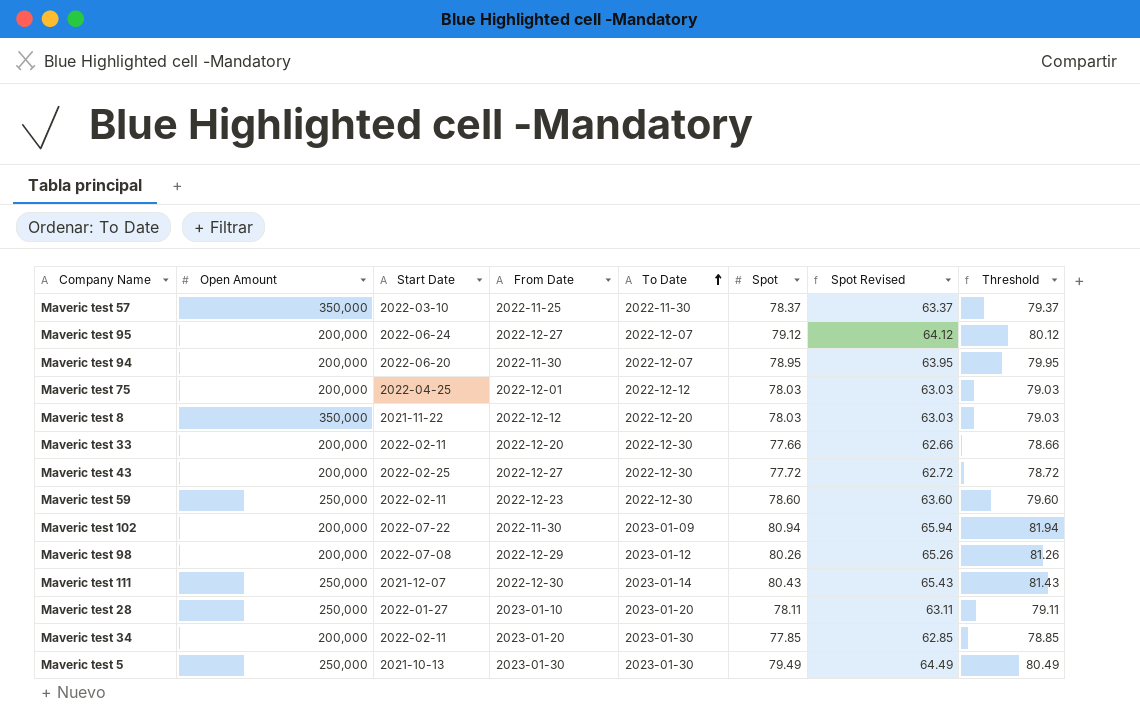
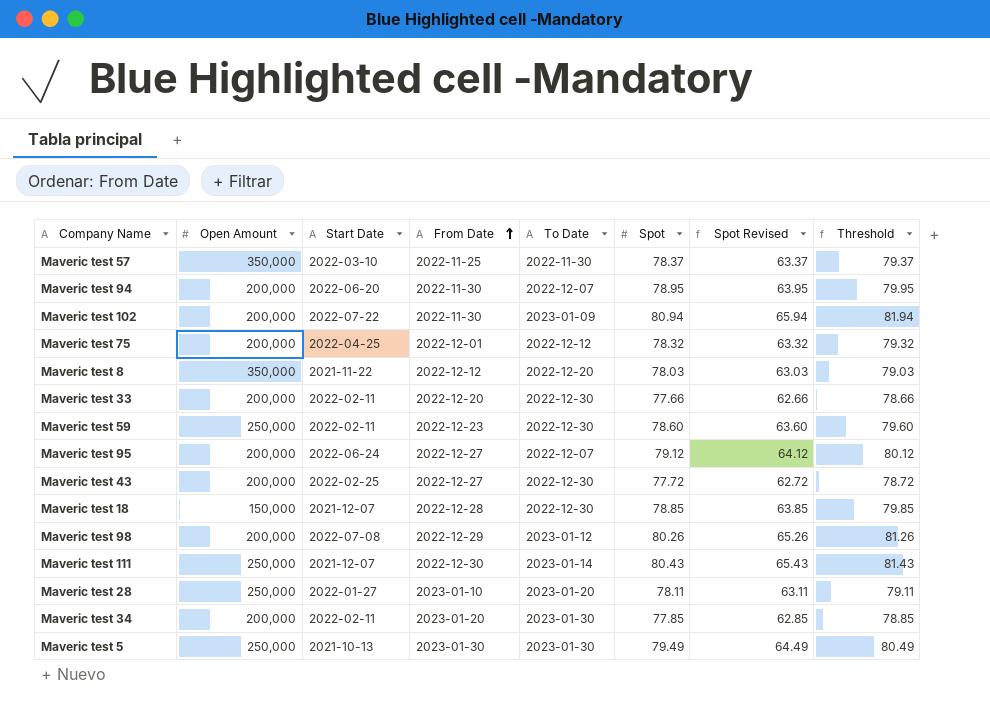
row order: To Date ascending -> From Date ascending
Maveric test 75 | Spot: 78.03 -> 78.32
Maveric test 75 | Spot Revised: 63.03 -> 63.32
Maveric test 75 | Threshold: 79.03 -> 79.32
row Maveric test 18: none -> 150,000 | 2021-12-07 | 2022-12-28 | 2022-12-30 | 78.85 | 63.85 | 79.85

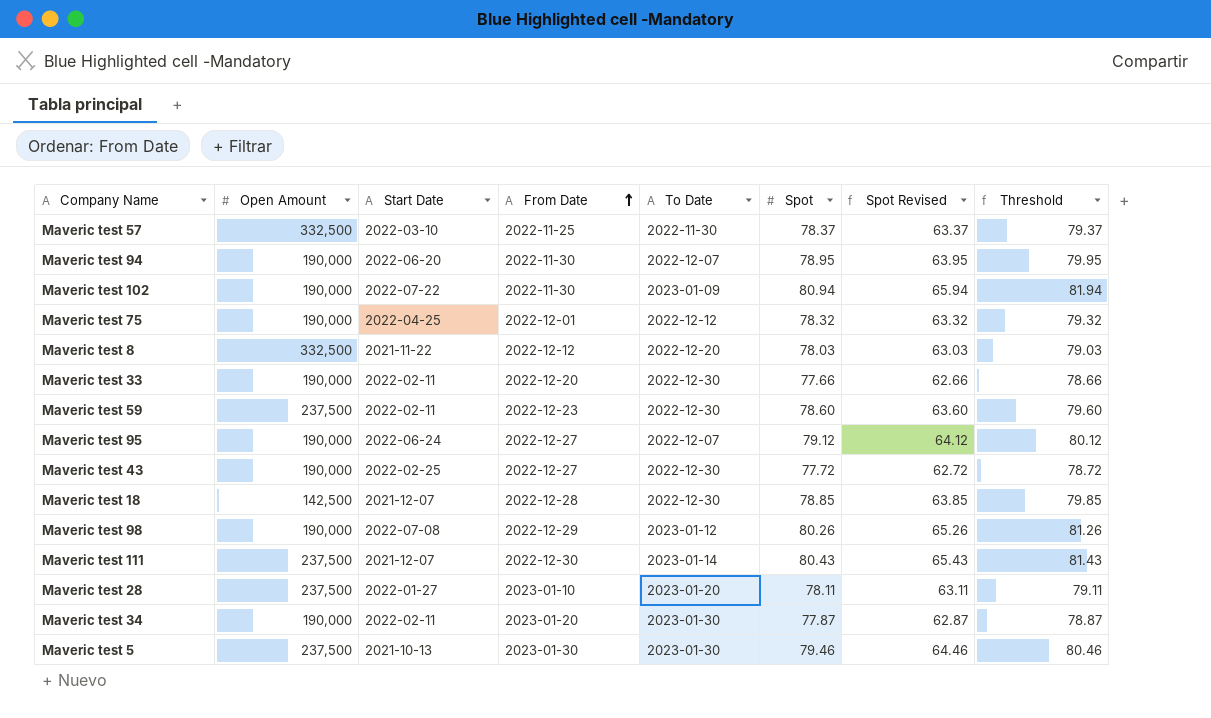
Maveric test 57 | Open Amount: 350,000 -> 332,500
Maveric test 94 | Open Amount: 200,000 -> 190,000
Maveric test 102 | Open Amount: 200,000 -> 190,000
Maveric test 75 | Open Amount: 200,000 -> 190,000
Maveric test 8 | Open Amount: 350,000 -> 332,500
Maveric test 33 | Open Amount: 200,000 -> 190,000
Maveric test 59 | Open Amount: 250,000 -> 237,500
Maveric test 95 | Open Amount: 200,000 -> 190,000
Maveric test 43 | Open Amount: 200,000 -> 190,000
Maveric test 18 | Open Amount: 150,000 -> 142,500
Maveric test 98 | Open Amount: 200,000 -> 190,000
Maveric test 111 | Open Amount: 250,000 -> 237,500
Maveric test 28 | Open Amount: 250,000 -> 237,500
Maveric test 34 | Open Amount: 200,000 -> 190,000
Maveric test 34 | Spot: 77.85 -> 77.87
Maveric test 34 | Spot Revised: 62.85 -> 62.87
Maveric test 34 | Threshold: 78.85 -> 78.87
Maveric test 5 | Open Amount: 250,000 -> 237,500
Maveric test 5 | Spot: 79.49 -> 79.46
Maveric test 5 | Spot Revised: 64.49 -> 64.46
Maveric test 5 | Threshold: 80.49 -> 80.46

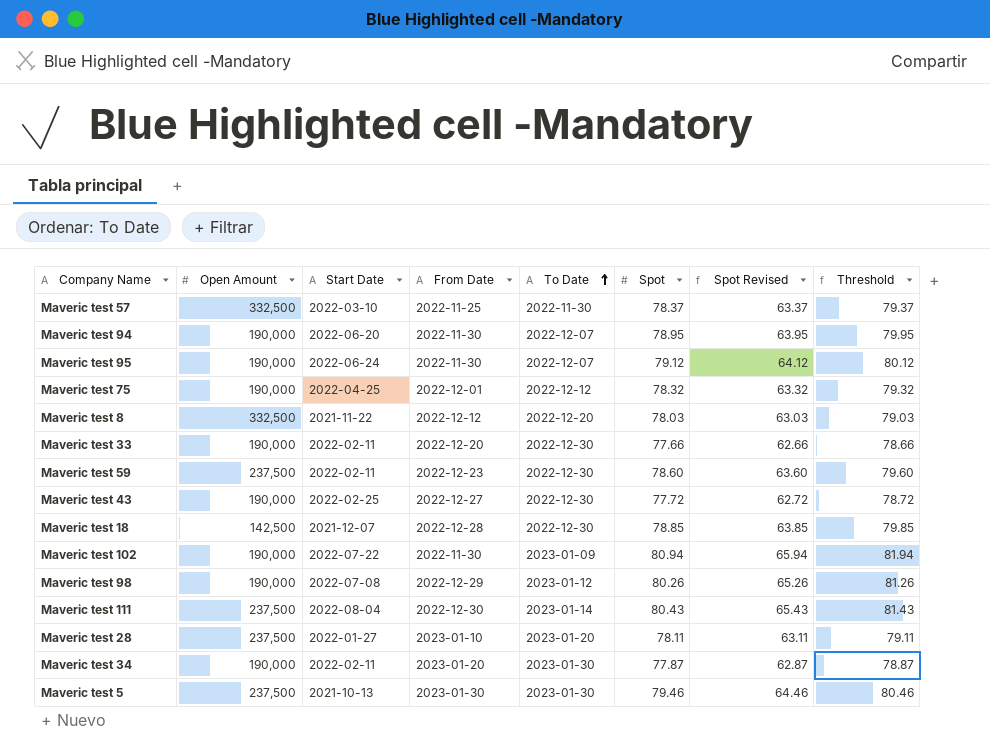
row order: From Date ascending -> To Date ascending
Maveric test 95 | From Date: 2022-12-27 -> 2022-11-30
Maveric test 111 | Start Date: 2021-12-07 -> 2022-08-04

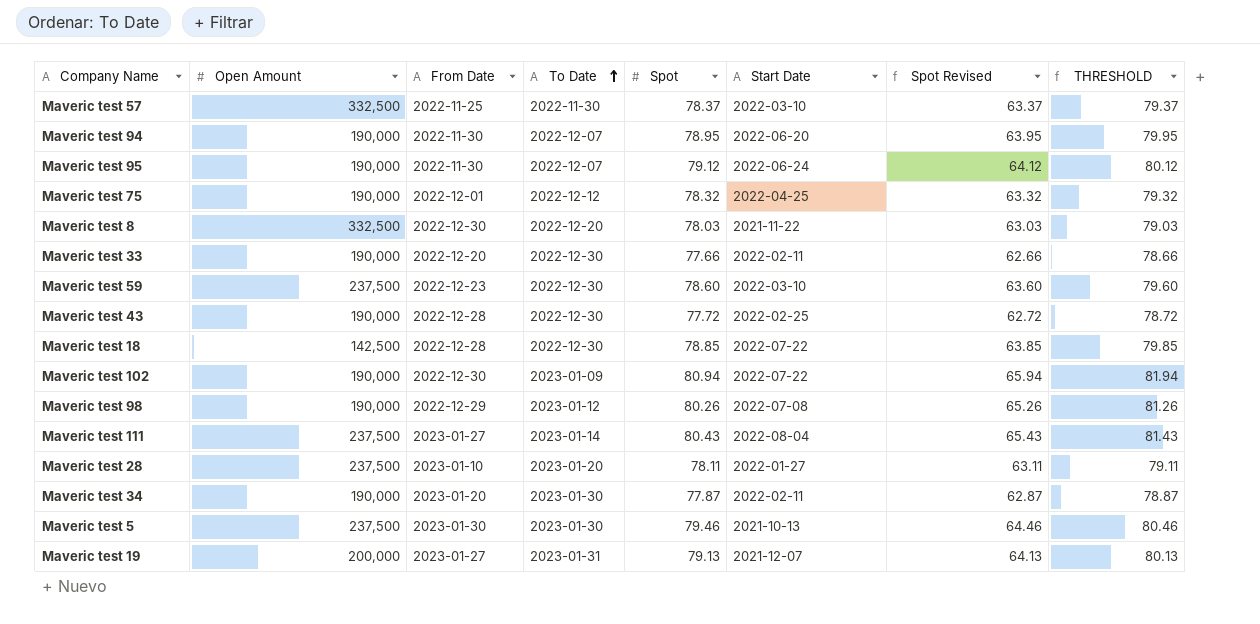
column Start Date | position: 3 -> 6
column name: Threshold -> THRESHOLD
Maveric test 8 | From Date: 2022-12-12 -> 2022-12-30
Maveric test 59 | Start Date: 2022-02-11 -> 2022-03-10
Maveric test 43 | From Date: 2022-12-27 -> 2022-12-28
Maveric test 18 | Start Date: 2021-12-07 -> 2022-07-22
Maveric test 102 | From Date: 2022-11-30 -> 2022-12-30
Maveric test 111 | From Date: 2022-12-30 -> 2023-01-27
row Maveric test 19: none -> 200,000 | 2023-01-27 | 2023-01-31 | 79.13 | 2021-12-07 | 64.13 | 80.13

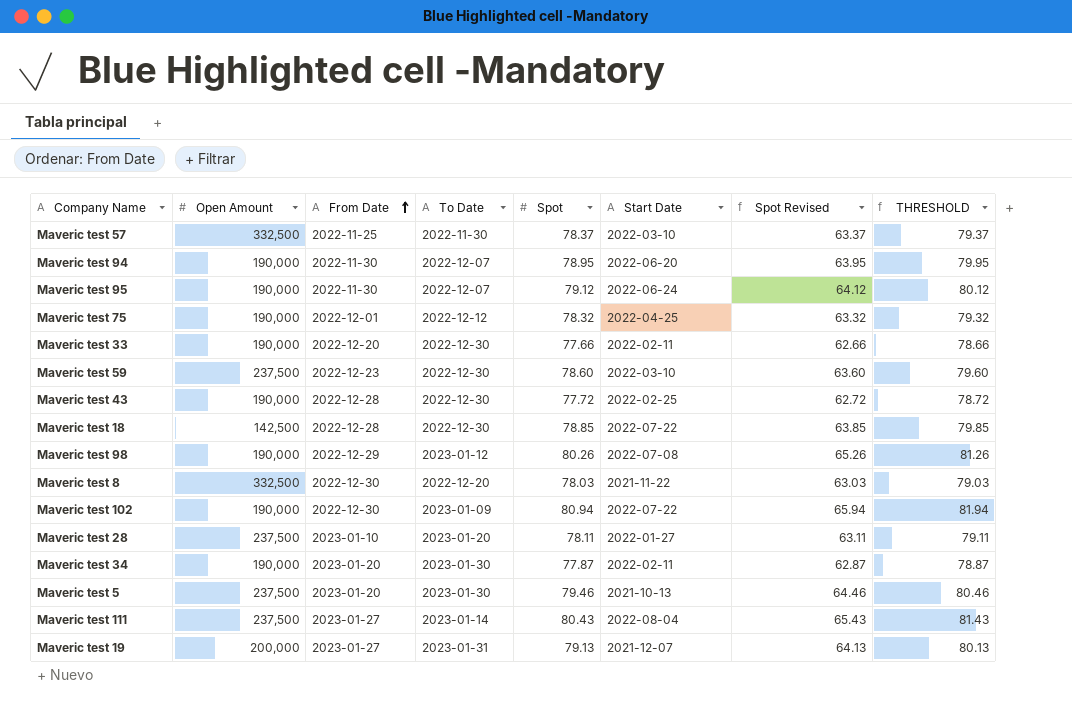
row order: To Date ascending -> From Date ascending
Maveric test 5 | From Date: 2023-01-30 -> 2023-01-20

